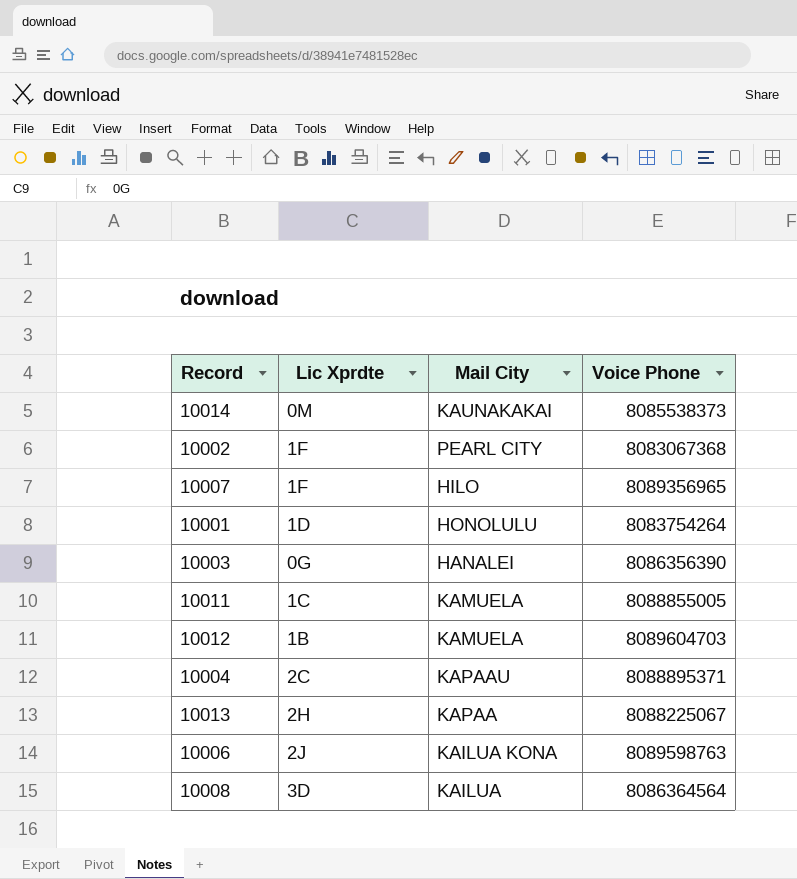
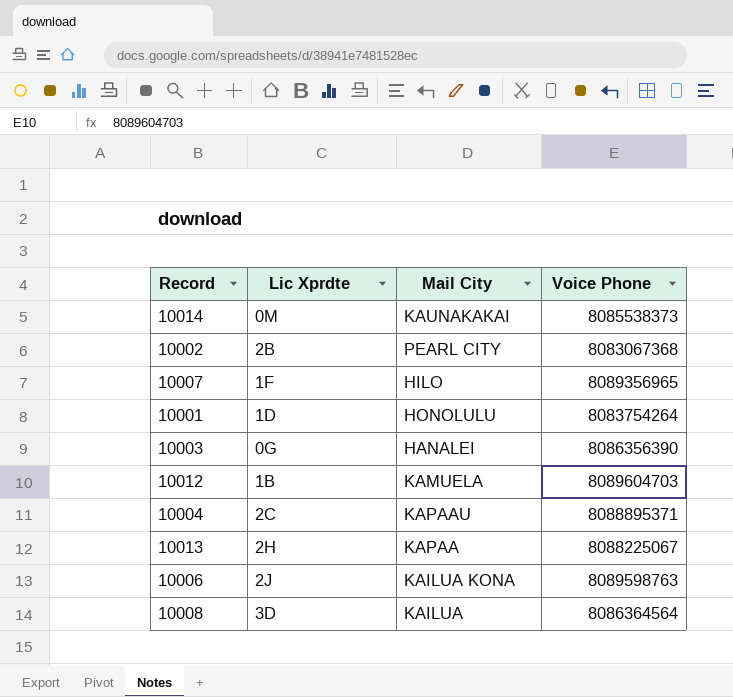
row 10011: 1C | KAMUELA | 8088855005 -> none
10002 | Lic Xprdte: 1F -> 2B

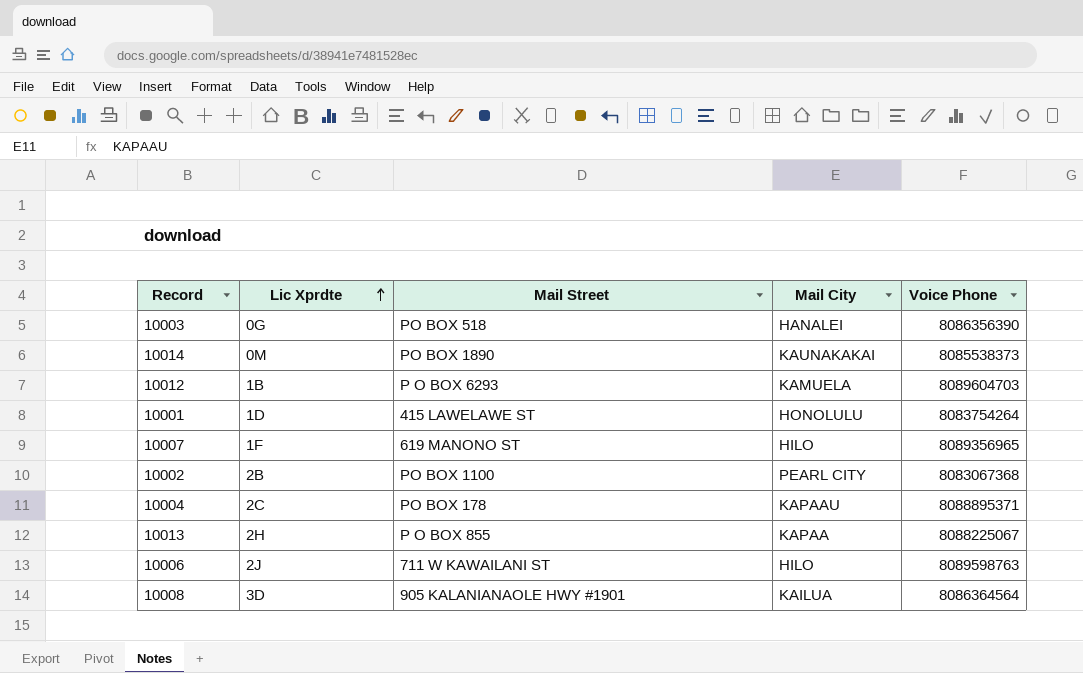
row order: none -> Lic Xprdte ascending
column Mail Street | position: none -> 3
10006 | Mail City: KAILUA KONA -> HILO

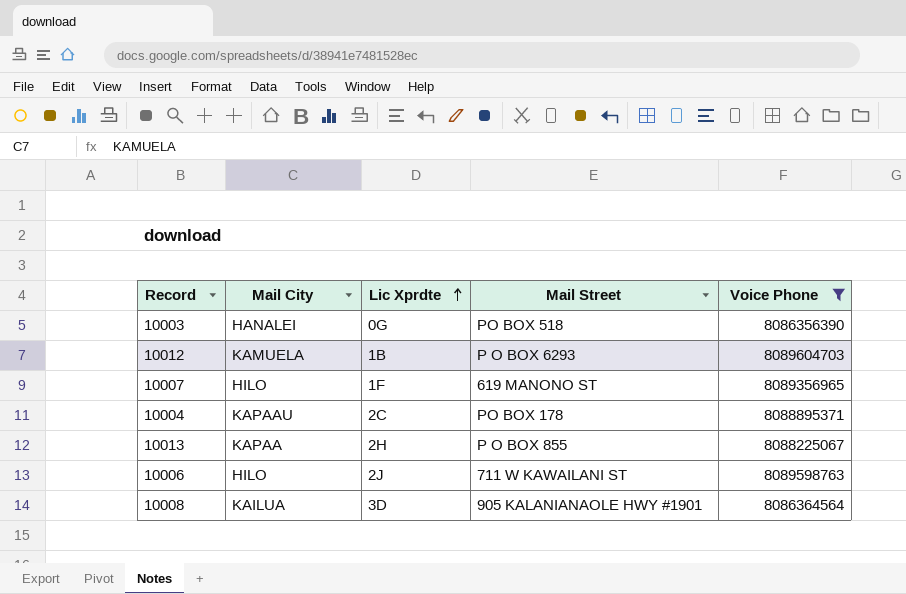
filter: none -> Voice Phone >= 8086356390
column Mail City | position: 4 -> 2

